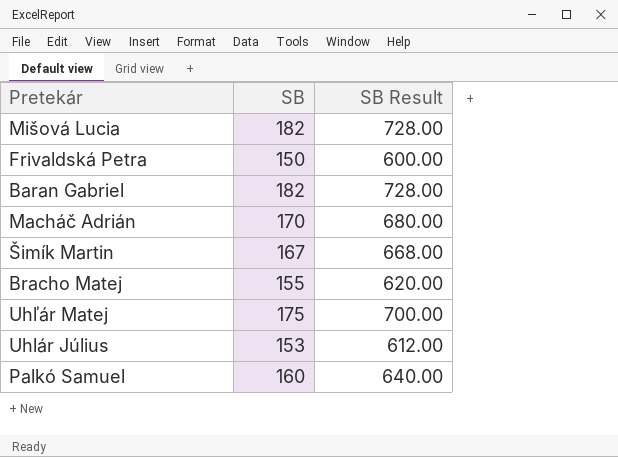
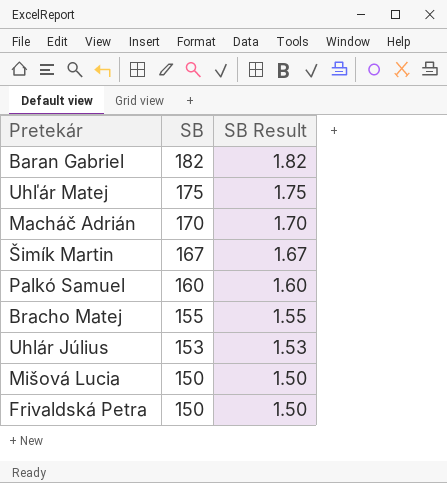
row order: none -> SB descending
column SB Result | formula: [SB] * 4 -> [SB] * 0.01
Mišová Lucia | SB: 182 -> 150

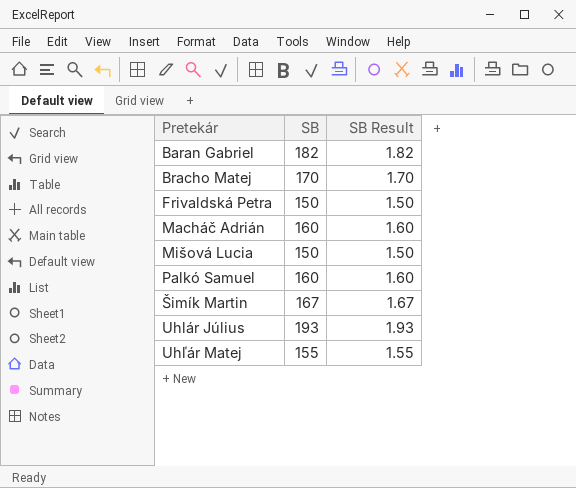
row order: SB descending -> Pretekár ascending
Bracho Matej | SB: 155 -> 170
Bracho Matej | SB Result: 1.55 -> 1.70
Macháč Adrián | SB: 170 -> 160
Macháč Adrián | SB Result: 1.70 -> 1.60
Uhlár Július | SB: 153 -> 193
Uhlár Július | SB Result: 1.53 -> 1.93
Uhľár Matej | SB: 175 -> 155
Uhľár Matej | SB Result: 1.75 -> 1.55

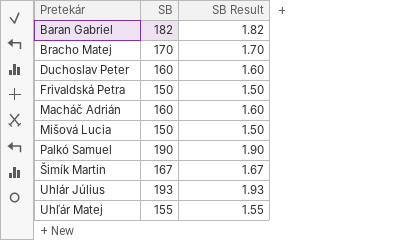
row Duchoslav Peter: none -> 160 | 1.60
Palkó Samuel | SB: 160 -> 190
Palkó Samuel | SB Result: 1.60 -> 1.90

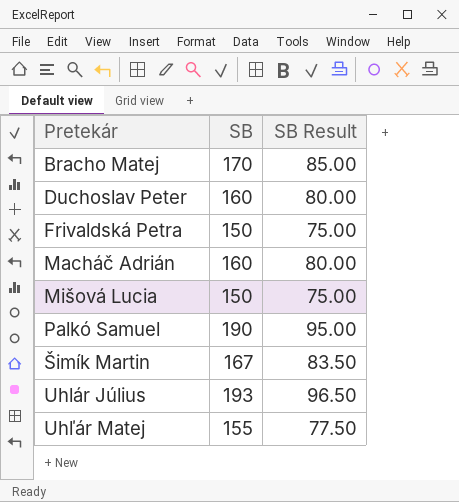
column SB Result | formula: [SB] * 0.01 -> [SB] * 0.5
row Baran Gabriel: 182 | 1.82 -> none

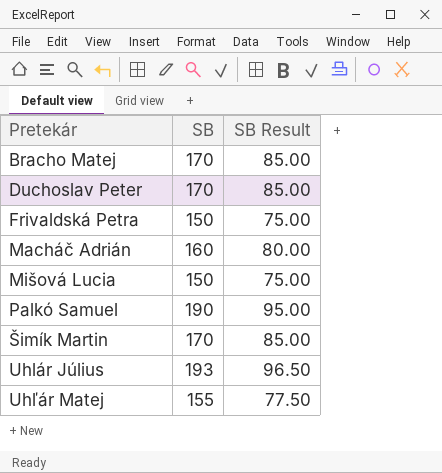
Duchoslav Peter | SB: 160 -> 170
Duchoslav Peter | SB Result: 80.00 -> 85.00
Šimík Martin | SB: 167 -> 170
Šimík Martin | SB Result: 83.50 -> 85.00

